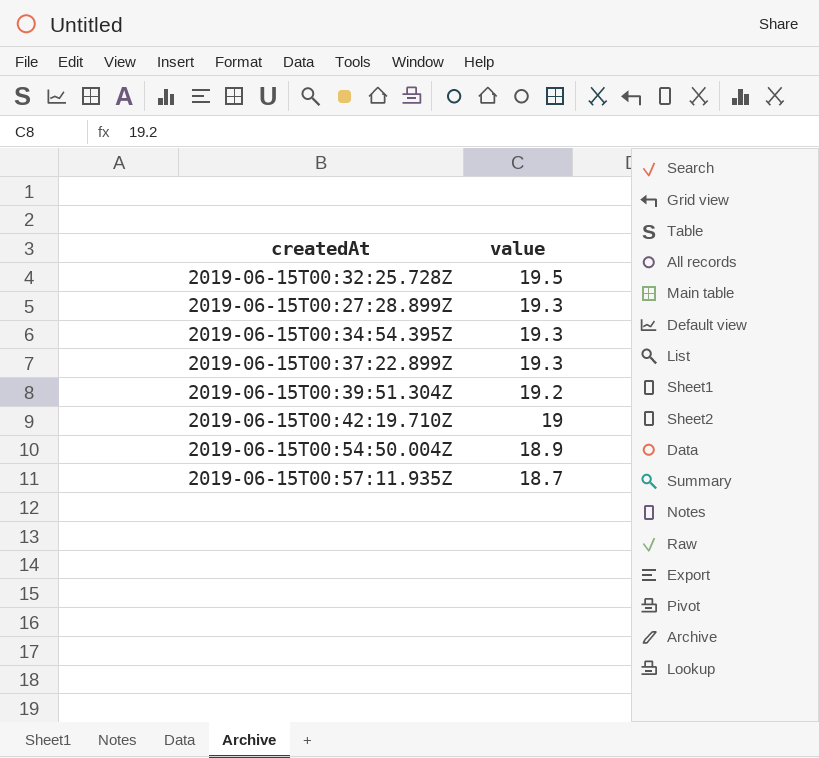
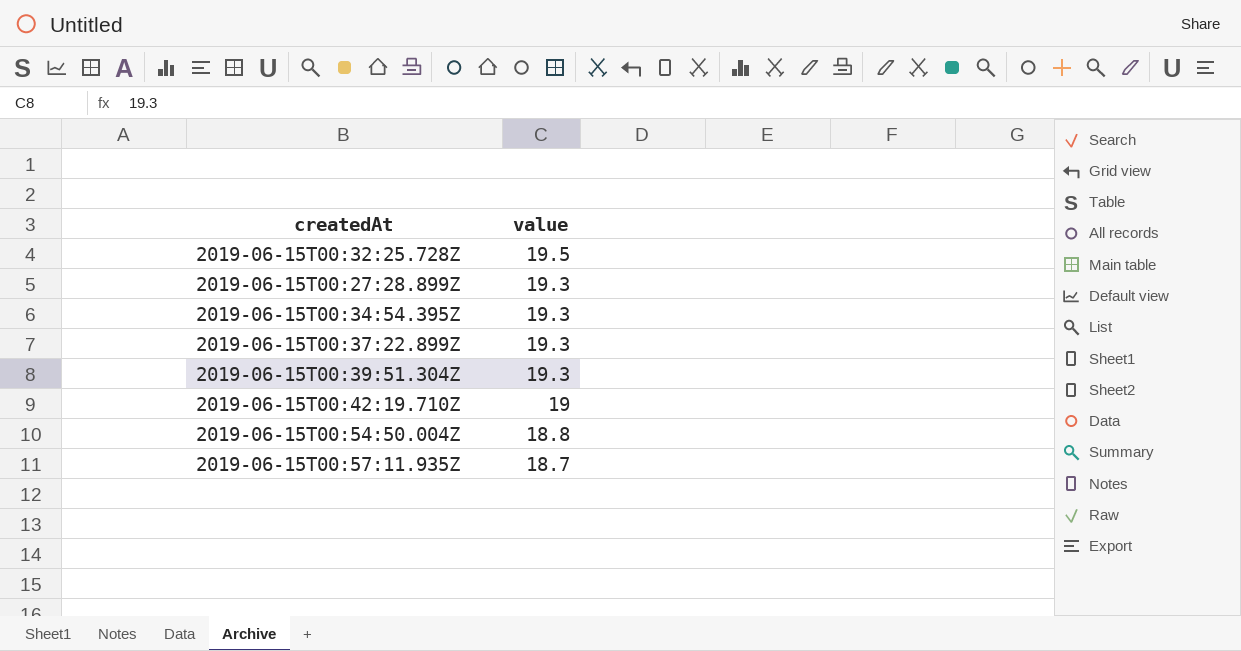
2019-06-15T00:39:51.304Z | value: 19.2 -> 19.3
2019-06-15T00:54:50.004Z | value: 18.9 -> 18.8

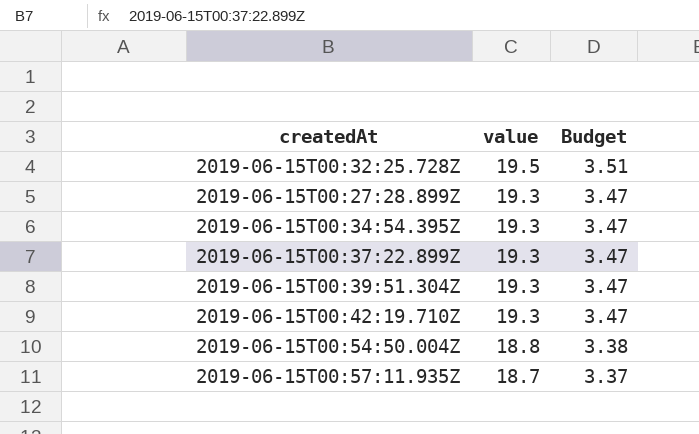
column Budget | formula: none -> [value] * 0.18
2019-06-15T00:42:19.710Z | value: 19 -> 19.3

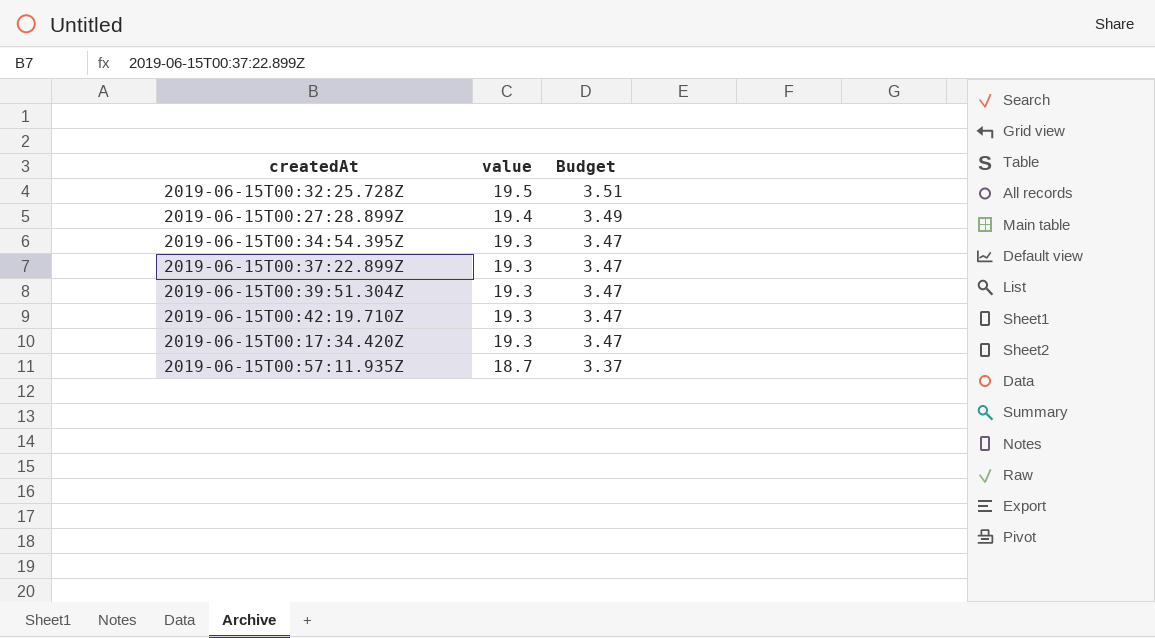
row 2019-06-15T00:54:50.004Z: 18.8 | 3.38 -> none
2019-06-15T00:27:28.899Z | value: 19.3 -> 19.4
2019-06-15T00:27:28.899Z | Budget: 3.47 -> 3.49
row 2019-06-15T00:17:34.420Z: none -> 19.3 | 3.47

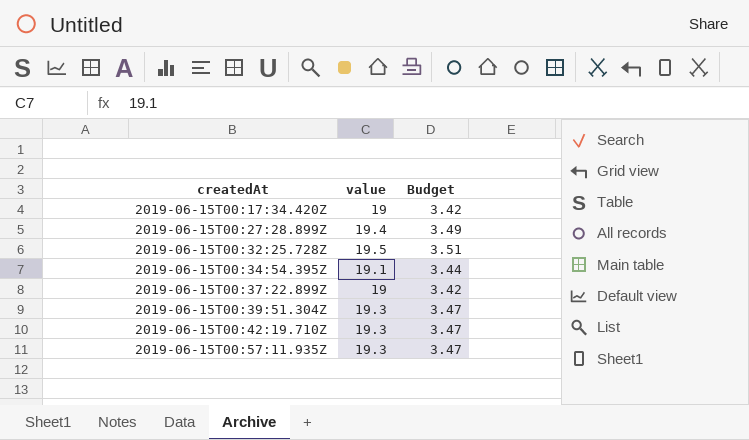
row order: value descending -> createdAt ascending
2019-06-15T00:17:34.420Z | value: 19.3 -> 19
2019-06-15T00:17:34.420Z | Budget: 3.47 -> 3.42
2019-06-15T00:34:54.395Z | value: 19.3 -> 19.1
2019-06-15T00:34:54.395Z | Budget: 3.47 -> 3.44
2019-06-15T00:37:22.899Z | value: 19.3 -> 19
2019-06-15T00:37:22.899Z | Budget: 3.47 -> 3.42
2019-06-15T00:57:11.935Z | value: 18.7 -> 19.3
2019-06-15T00:57:11.935Z | Budget: 3.37 -> 3.47

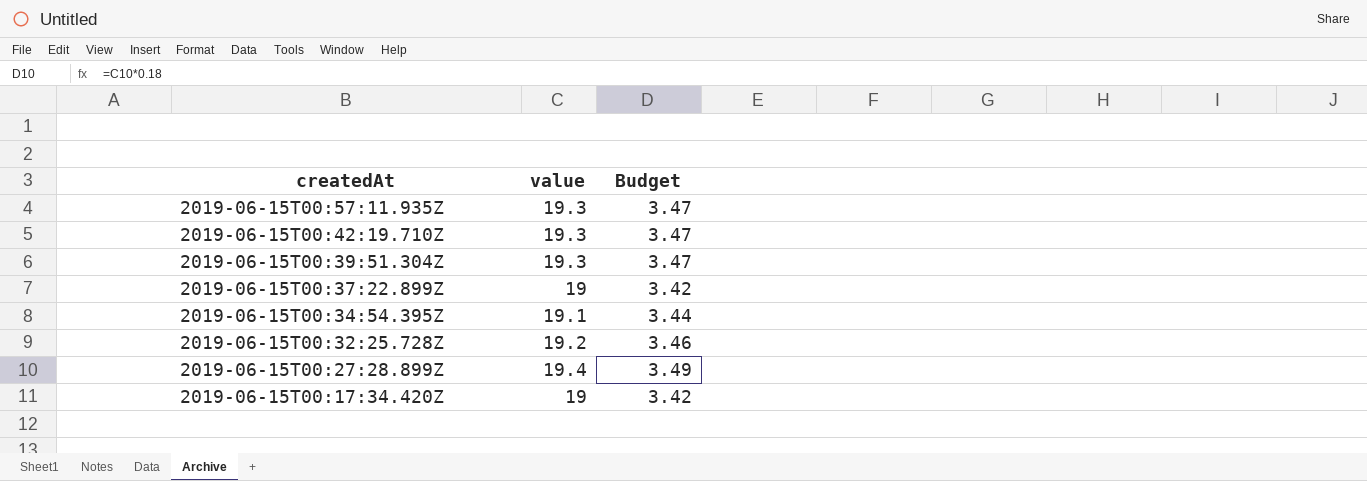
row order: createdAt ascending -> createdAt descending
2019-06-15T00:32:25.728Z | value: 19.5 -> 19.2
2019-06-15T00:32:25.728Z | Budget: 3.51 -> 3.46

